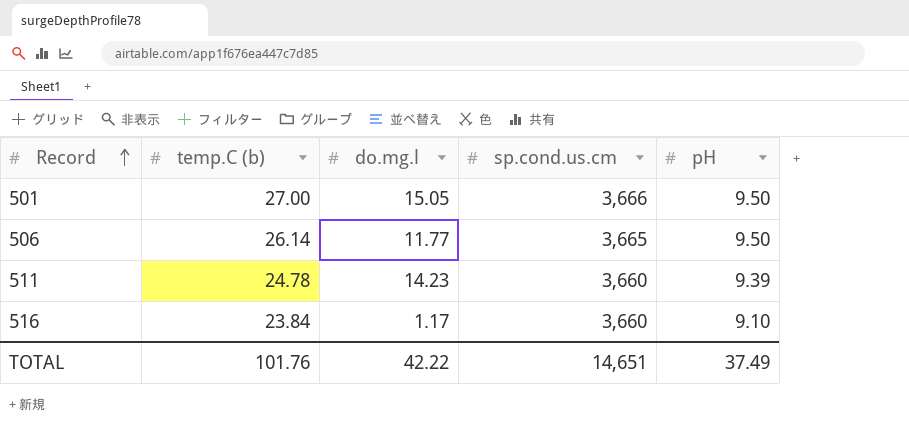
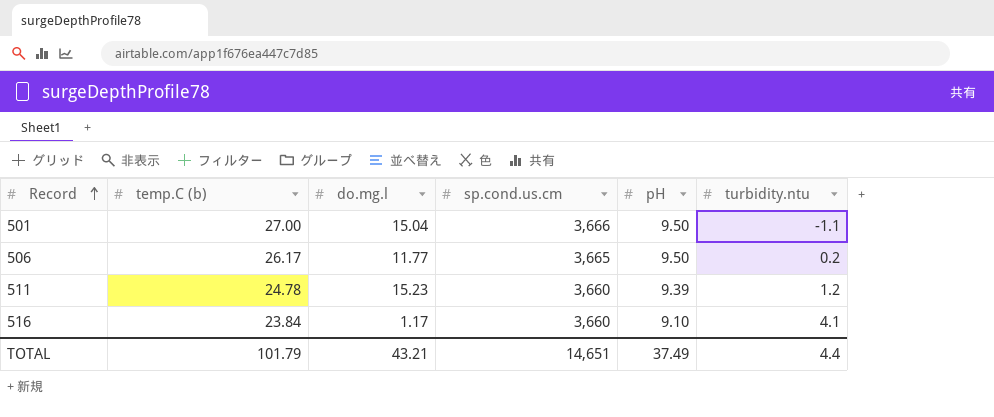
column turbidity.ntu | position: none -> 6
501 | do.mg.l: 15.05 -> 15.04
506 | temp.C (b): 26.14 -> 26.17
511 | do.mg.l: 14.23 -> 15.23
TOTAL | temp.C (b): 101.76 -> 101.79
TOTAL | do.mg.l: 42.22 -> 43.21

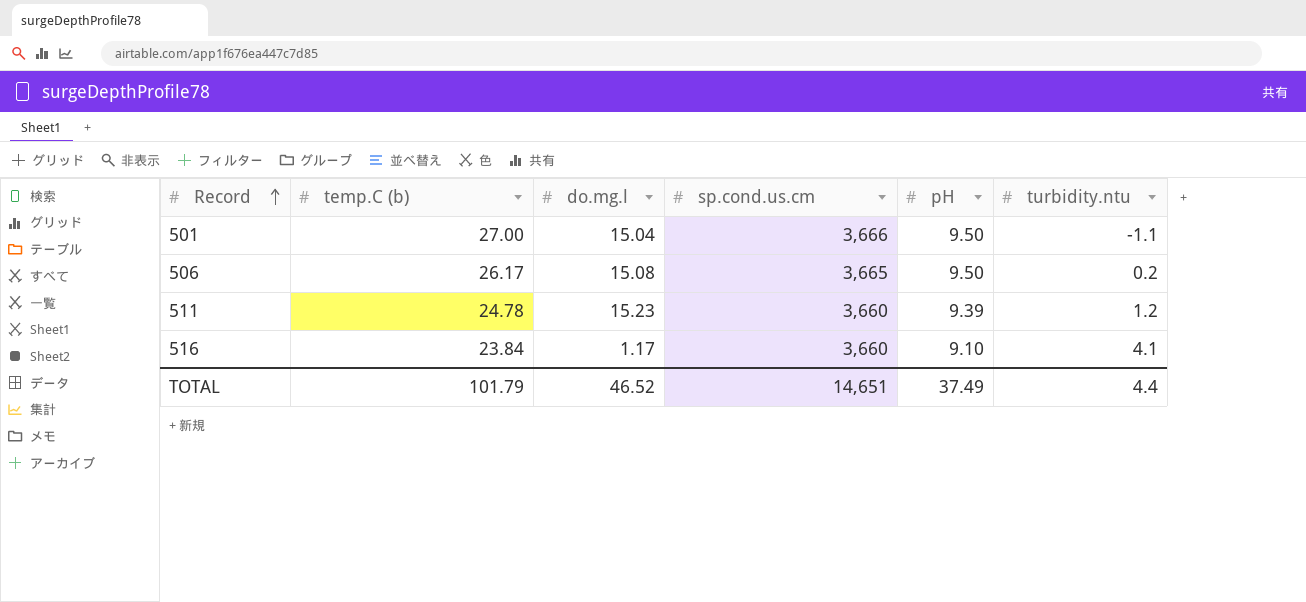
506 | do.mg.l: 11.77 -> 15.08
TOTAL | do.mg.l: 43.21 -> 46.52

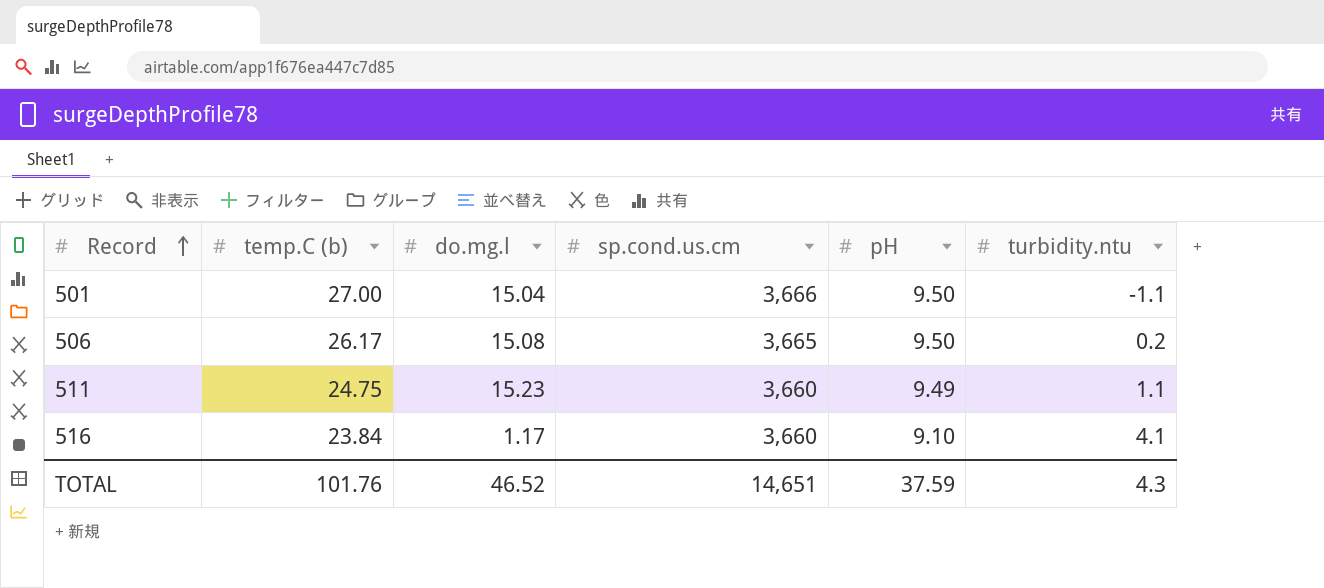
511 | temp.C (b): 24.78 -> 24.75
511 | pH: 9.39 -> 9.49
511 | turbidity.ntu: 1.2 -> 1.1
TOTAL | temp.C (b): 101.79 -> 101.76
TOTAL | pH: 37.49 -> 37.59
TOTAL | turbidity.ntu: 4.4 -> 4.3

